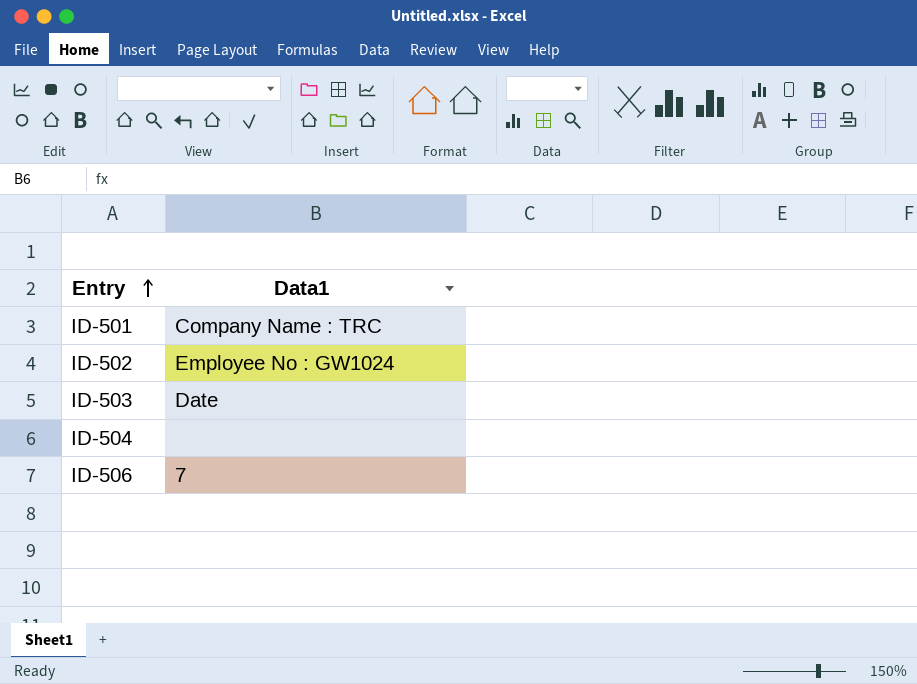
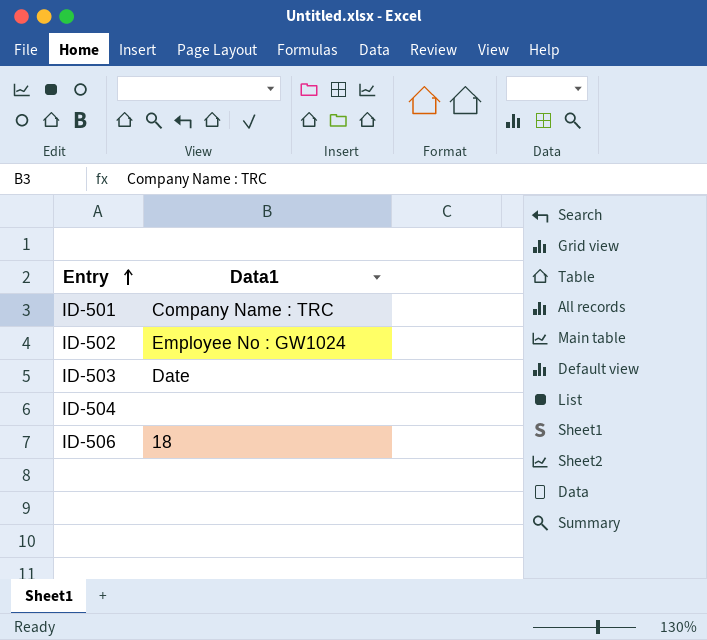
ID-506 | Data1: 7 -> 18

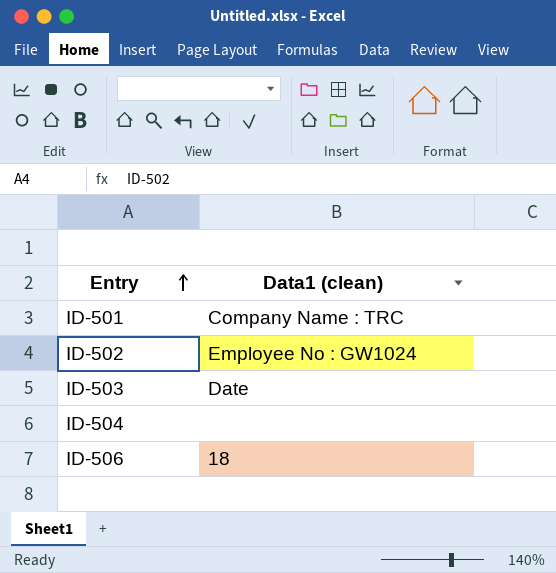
column name: Data1 -> Data1 (clean)

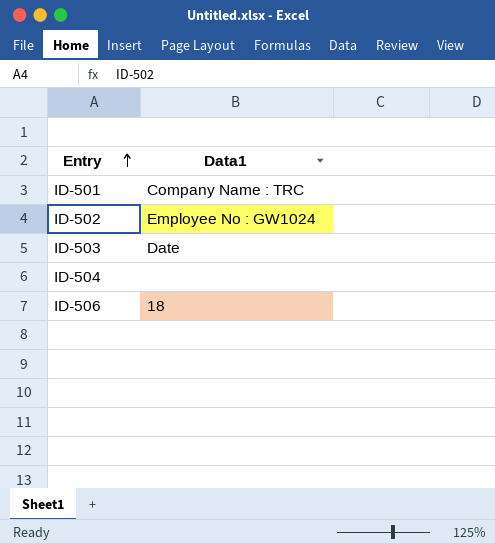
column name: Data1 (clean) -> Data1

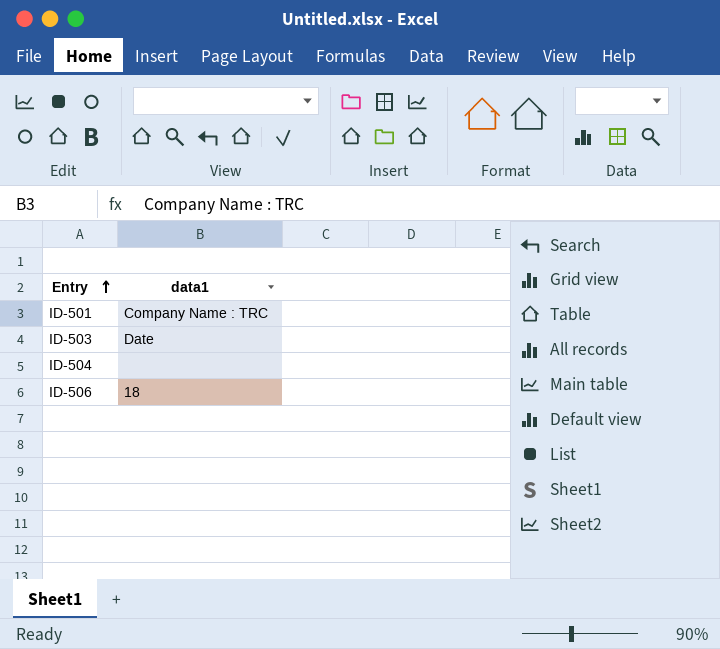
column name: Data1 -> data1
row ID-502: Employee No : GW1024 -> none

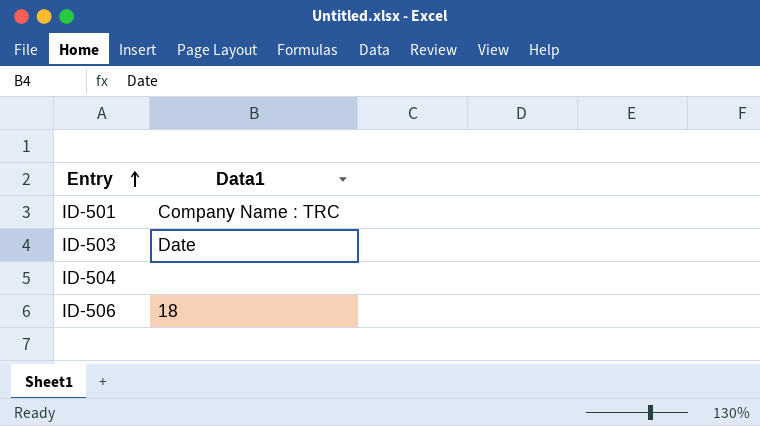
column name: data1 -> Data1

